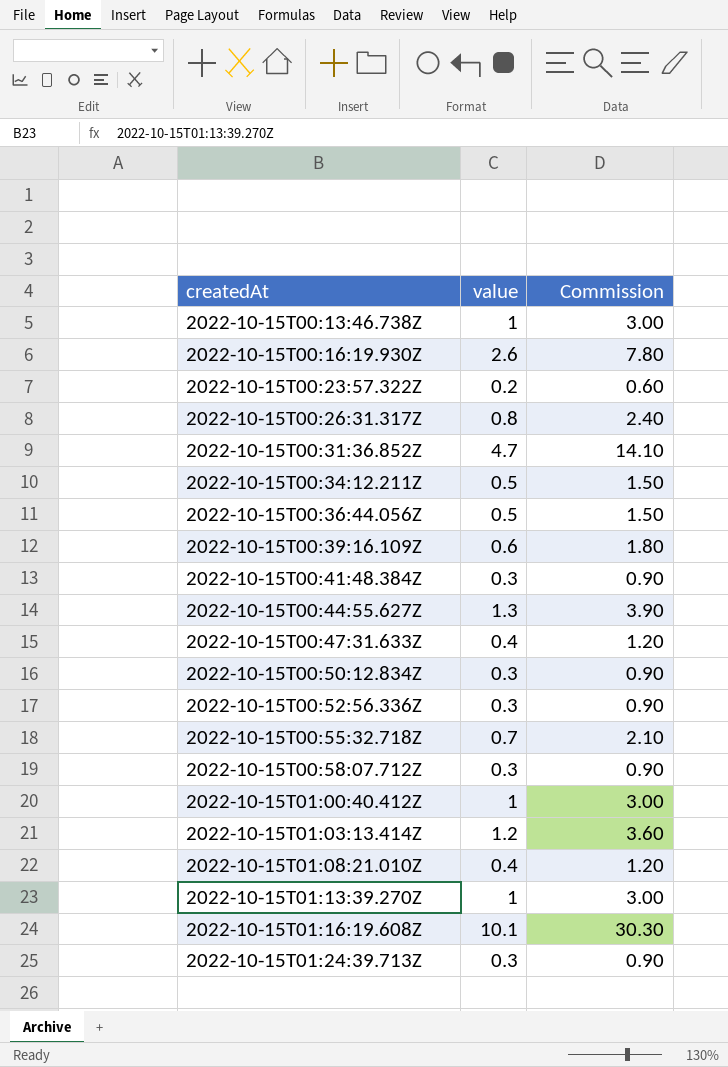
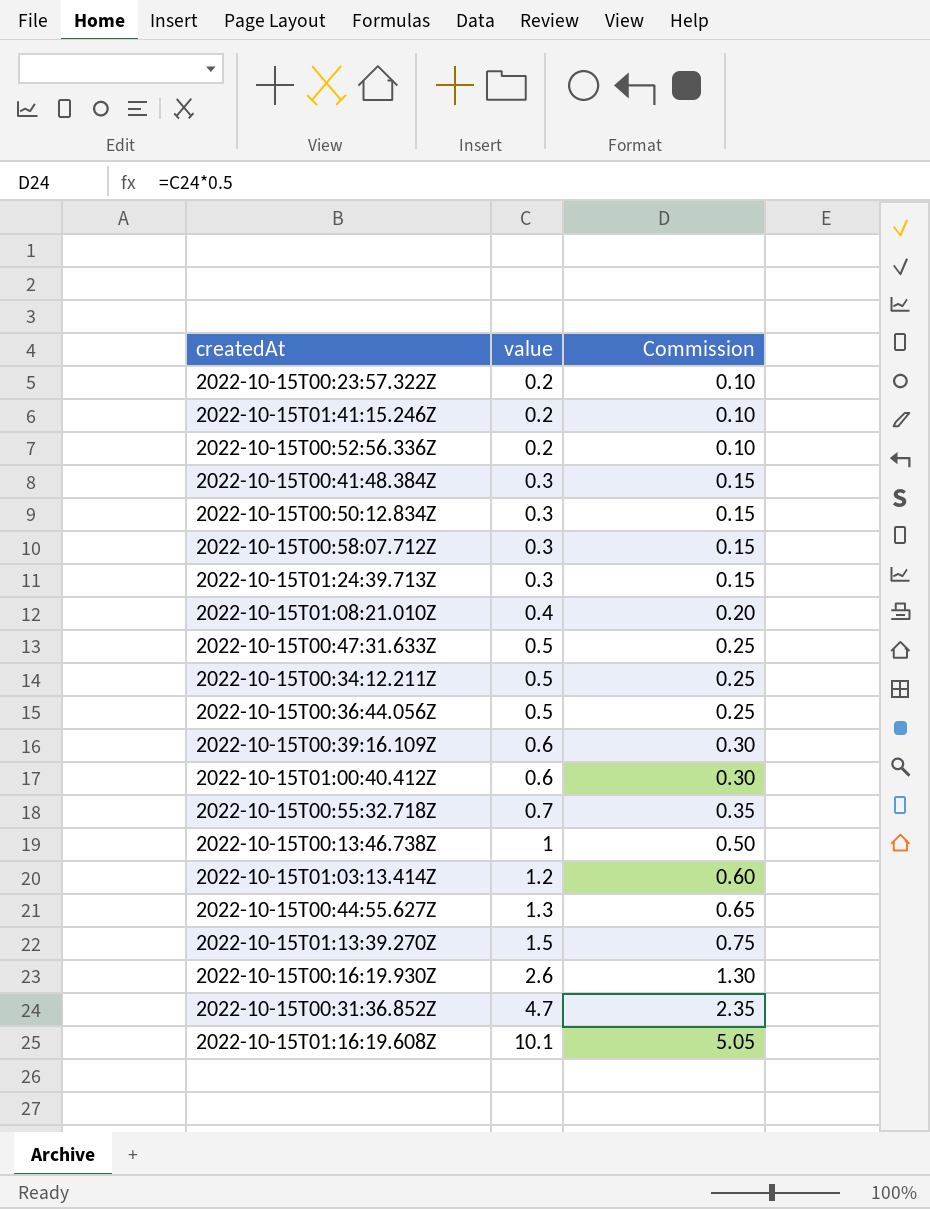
row order: createdAt ascending -> value ascending
column Commission | formula: [value] * 3 -> [value] * 0.5
row 2022-10-15T00:26:31.317Z: 0.8 | 2.40 -> none
row 2022-10-15T01:41:15.246Z: none -> 0.2 | 0.10
2022-10-15T00:52:56.336Z | value: 0.3 -> 0.2
2022-10-15T00:47:31.633Z | value: 0.4 -> 0.5
2022-10-15T01:00:40.412Z | value: 1 -> 0.6
2022-10-15T01:13:39.270Z | value: 1 -> 1.5

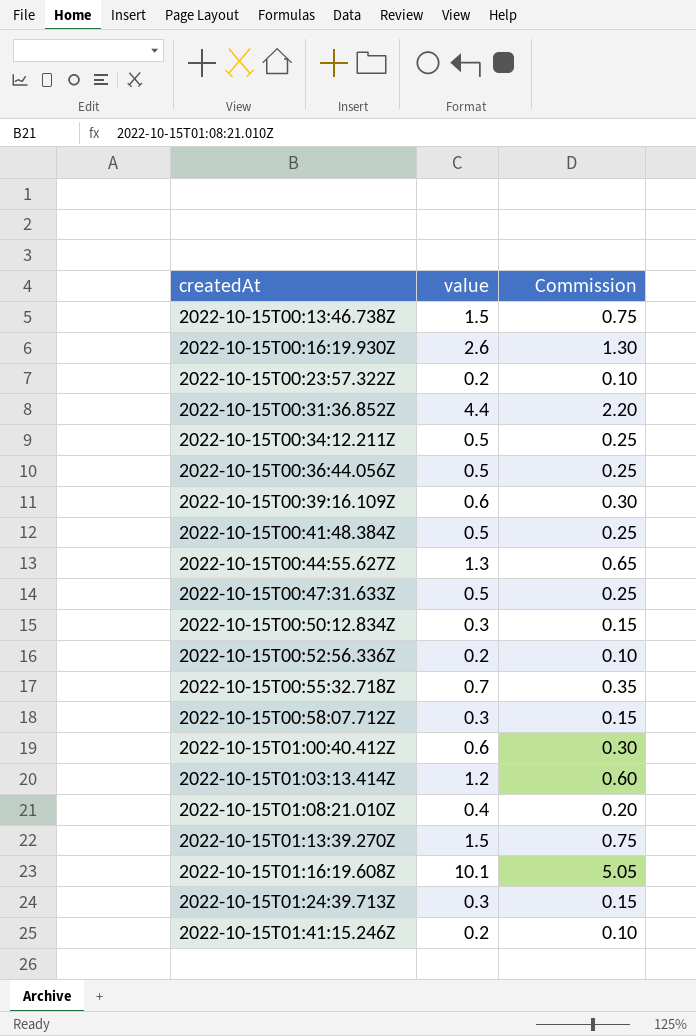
row order: value ascending -> createdAt ascending
2022-10-15T00:13:46.738Z | value: 1 -> 1.5
2022-10-15T00:13:46.738Z | Commission: 0.50 -> 0.75
2022-10-15T00:31:36.852Z | value: 4.7 -> 4.4
2022-10-15T00:31:36.852Z | Commission: 2.35 -> 2.20
2022-10-15T00:41:48.384Z | value: 0.3 -> 0.5
2022-10-15T00:41:48.384Z | Commission: 0.15 -> 0.25

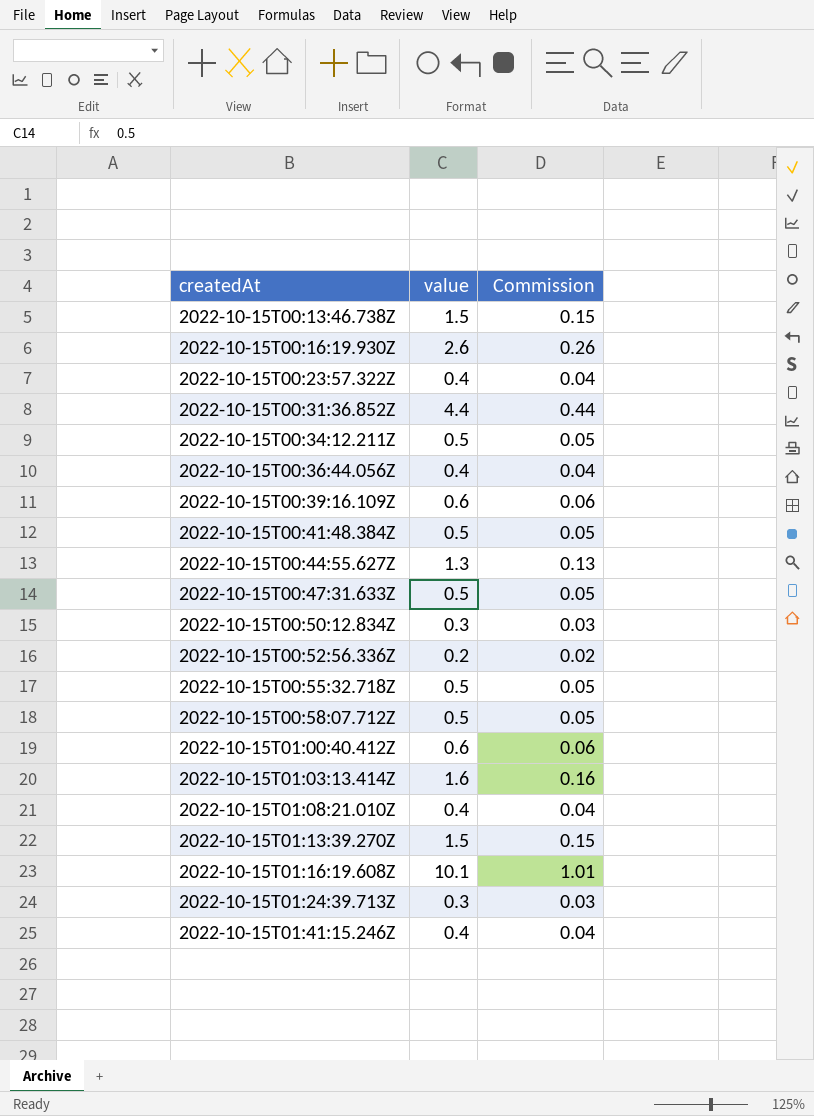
column Commission | formula: [value] * 0.5 -> [value] * 0.1
2022-10-15T00:23:57.322Z | value: 0.2 -> 0.4
2022-10-15T00:36:44.056Z | value: 0.5 -> 0.4
2022-10-15T00:55:32.718Z | value: 0.7 -> 0.5
2022-10-15T00:58:07.712Z | value: 0.3 -> 0.5
2022-10-15T01:03:13.414Z | value: 1.2 -> 1.6
2022-10-15T01:41:15.246Z | value: 0.2 -> 0.4

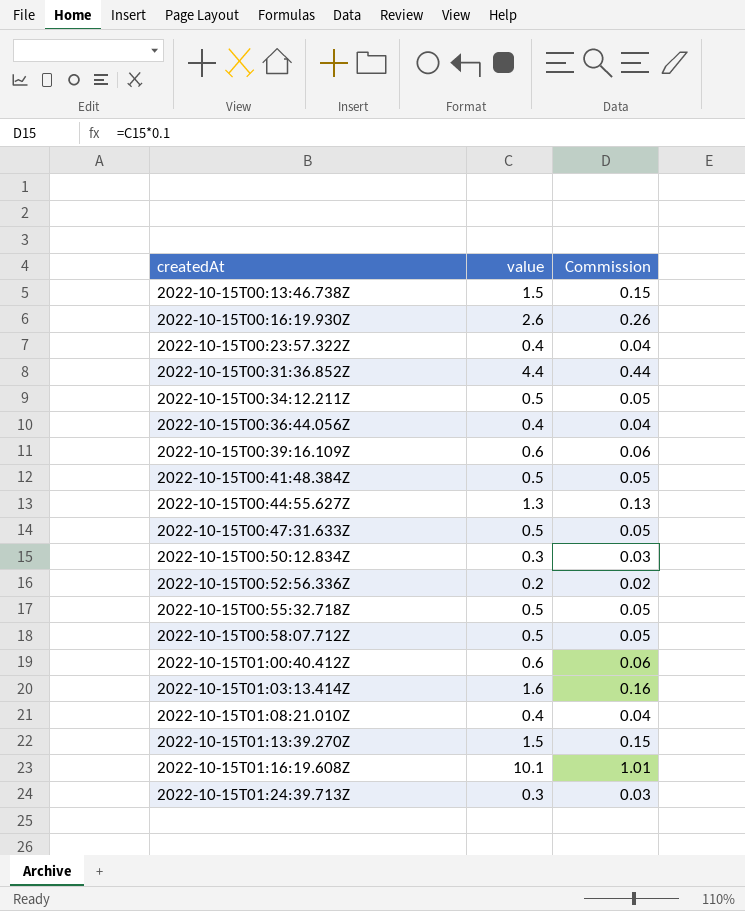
row 2022-10-15T01:41:15.246Z: 0.4 | 0.04 -> none

